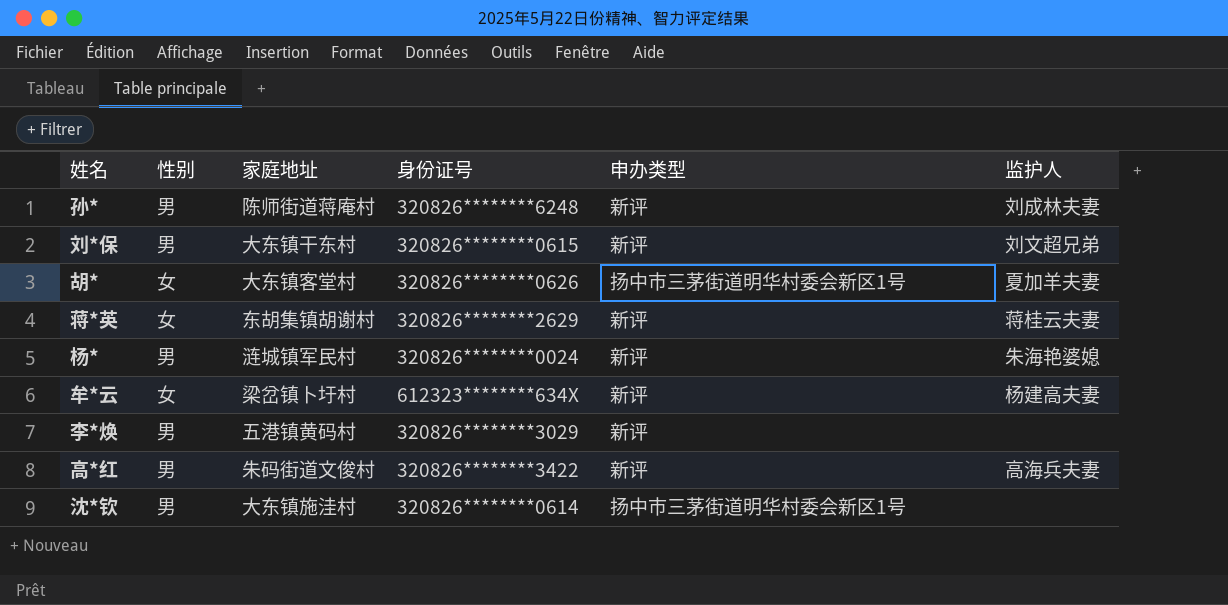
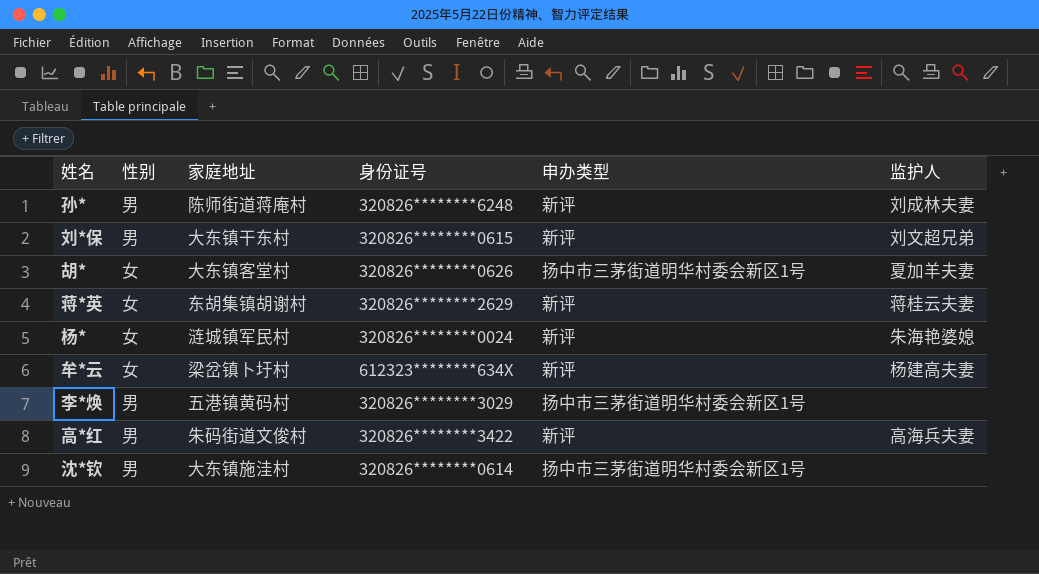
杨* | 性别: 男 -> 女
李*焕 | 申办类型: 新评 -> 扬中市三茅街道明华村委会新区1号

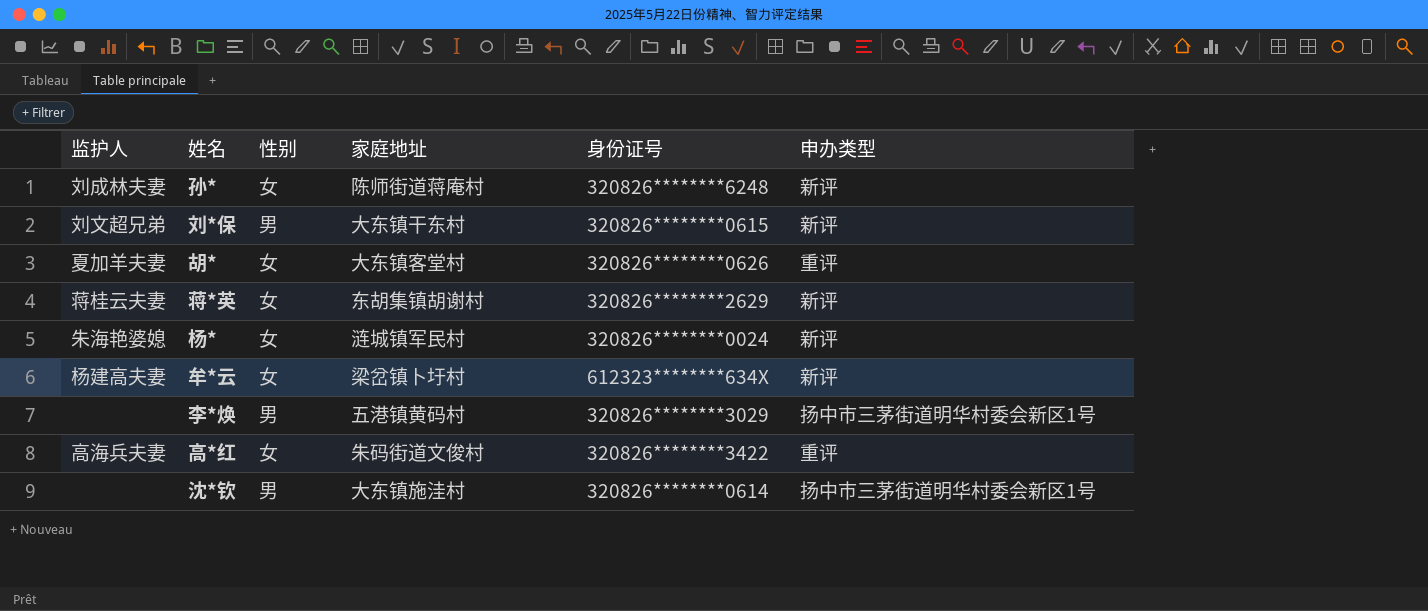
column 监护人 | position: 6 -> 1
孙* | 性别: 男 -> 女
胡* | 申办类型: 扬中市三茅街道明华村委会新区1号 -> 重评
高*红 | 性别: 男 -> 女
高*红 | 申办类型: 新评 -> 重评

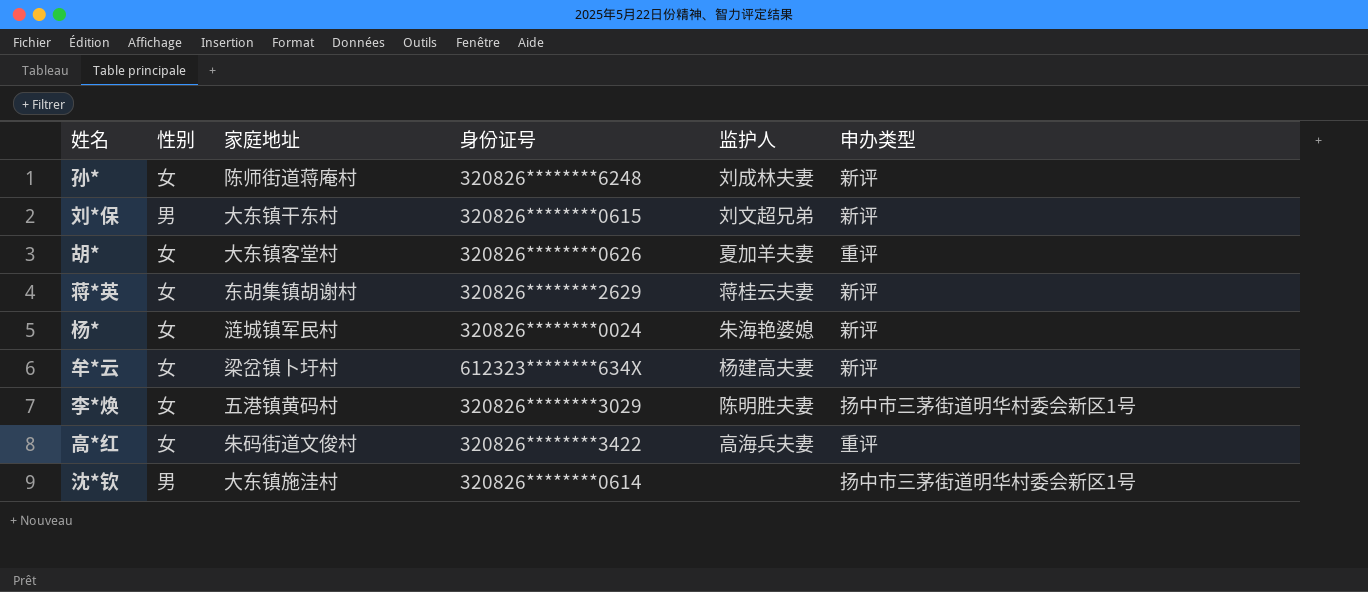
column 监护人 | position: 1 -> 5
李*焕 | 性别: 男 -> 女
李*焕 | 监护人: none -> 陈明胜夫妻

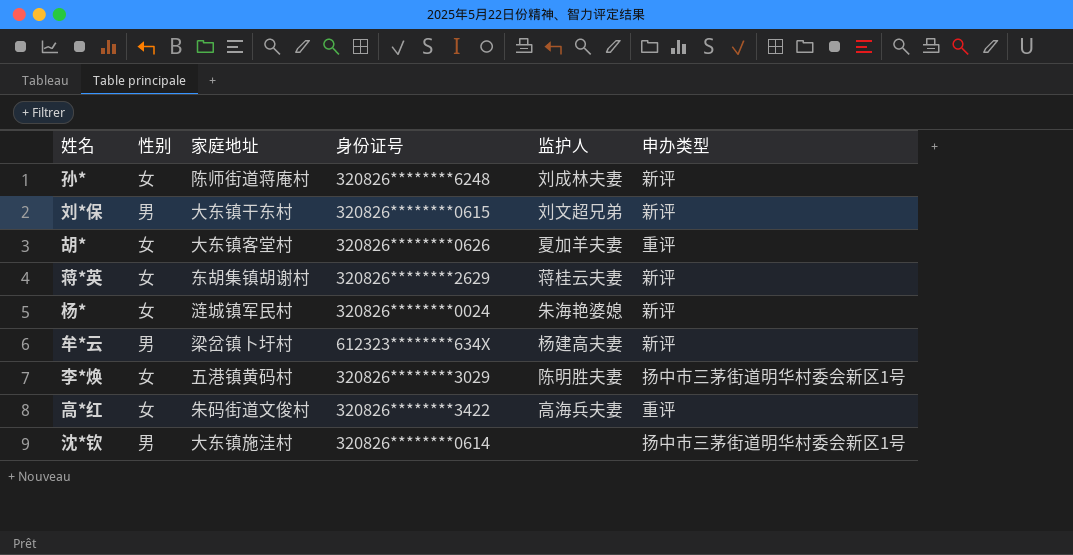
牟*云 | 性别: 女 -> 男

